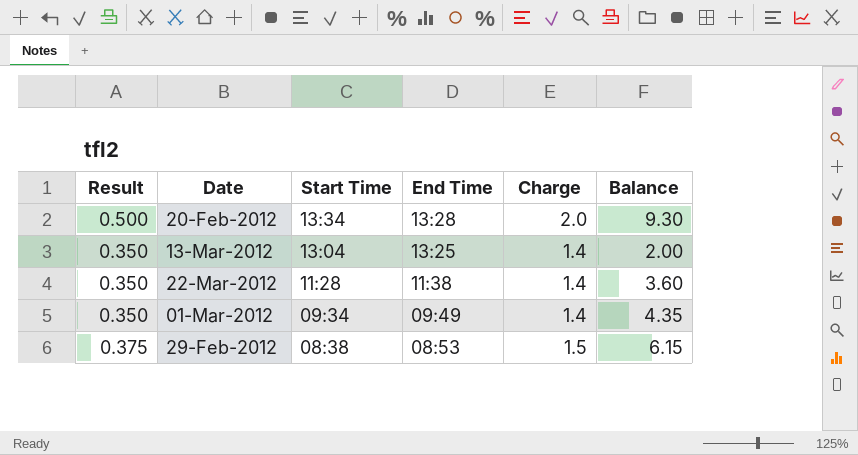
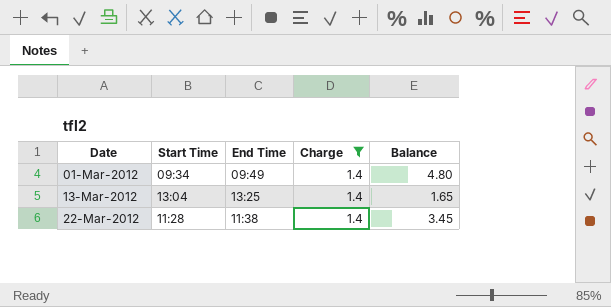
filter: none -> Charge = 1.4
row order: Start Time descending -> Date ascending
column Result | formula: [Charge] * 0.25 -> none
01-Mar-2012 | Balance: 4.35 -> 4.80
13-Mar-2012 | Balance: 2.00 -> 1.65
22-Mar-2012 | Balance: 3.60 -> 3.45

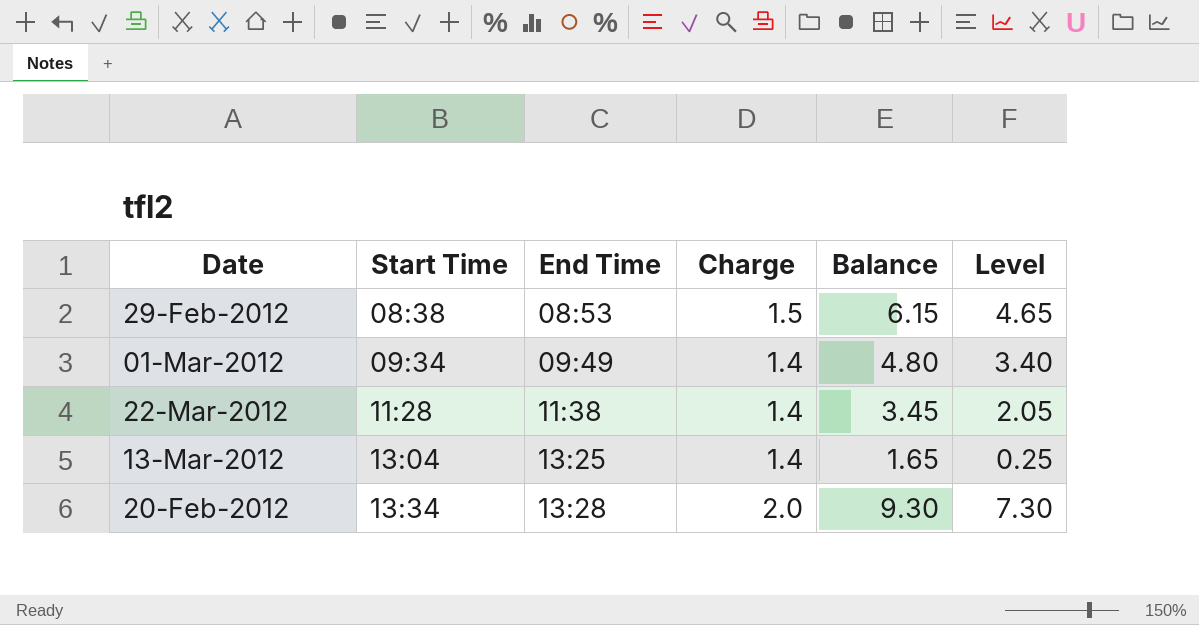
filter: Charge = 1.4 -> none
row order: Date ascending -> Start Time ascending
column Level | formula: none -> [Balance] - [Charge]

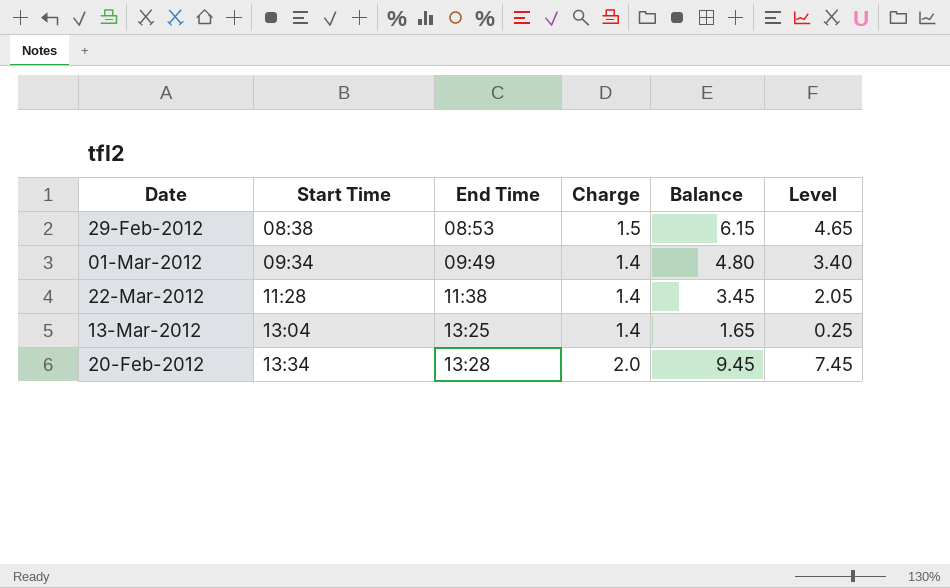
20-Feb-2012 | Balance: 9.30 -> 9.45
20-Feb-2012 | Level: 7.30 -> 7.45

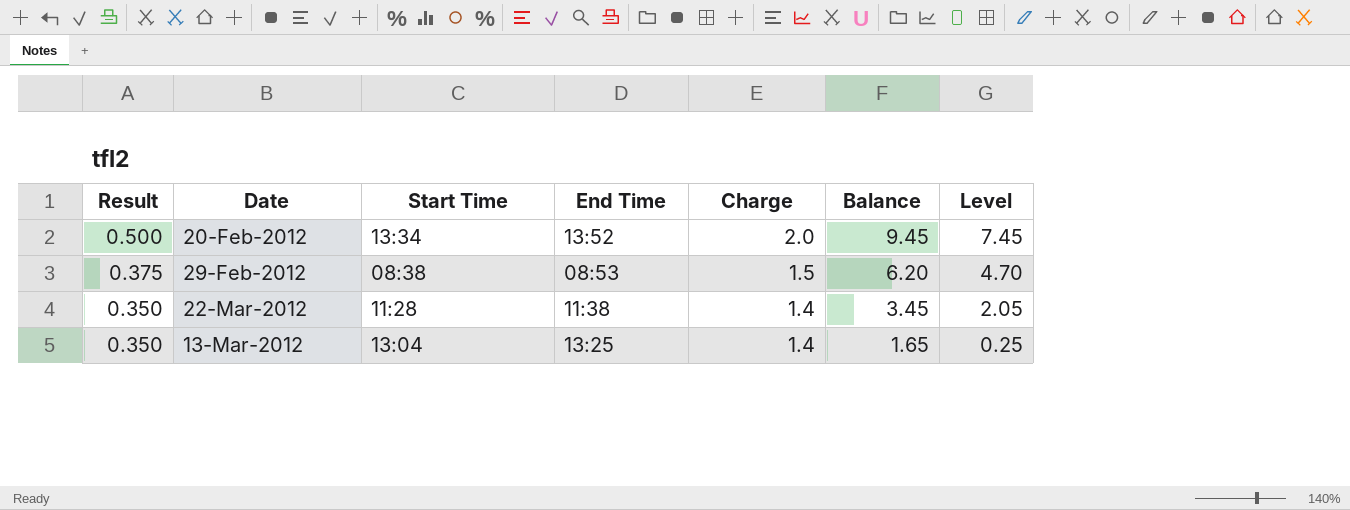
row order: Start Time ascending -> Result descending
column Result | formula: none -> [Charge] * 0.25
row 01-Mar-2012: 09:34 | 09:49 | 1.4 | 4.80 | 3.40 -> none
20-Feb-2012 | End Time: 13:28 -> 13:52
29-Feb-2012 | Balance: 6.15 -> 6.20
29-Feb-2012 | Level: 4.65 -> 4.70

